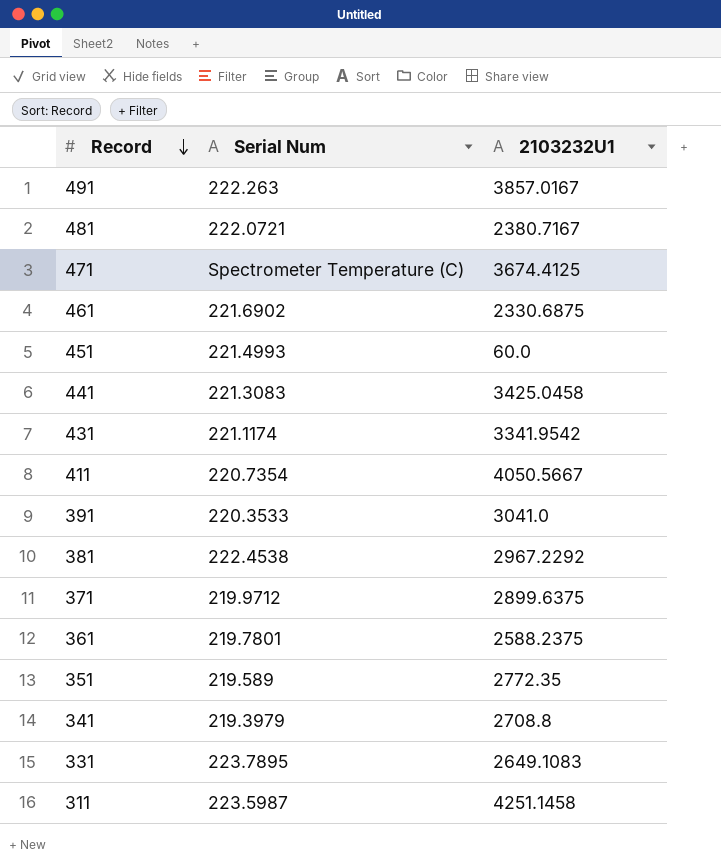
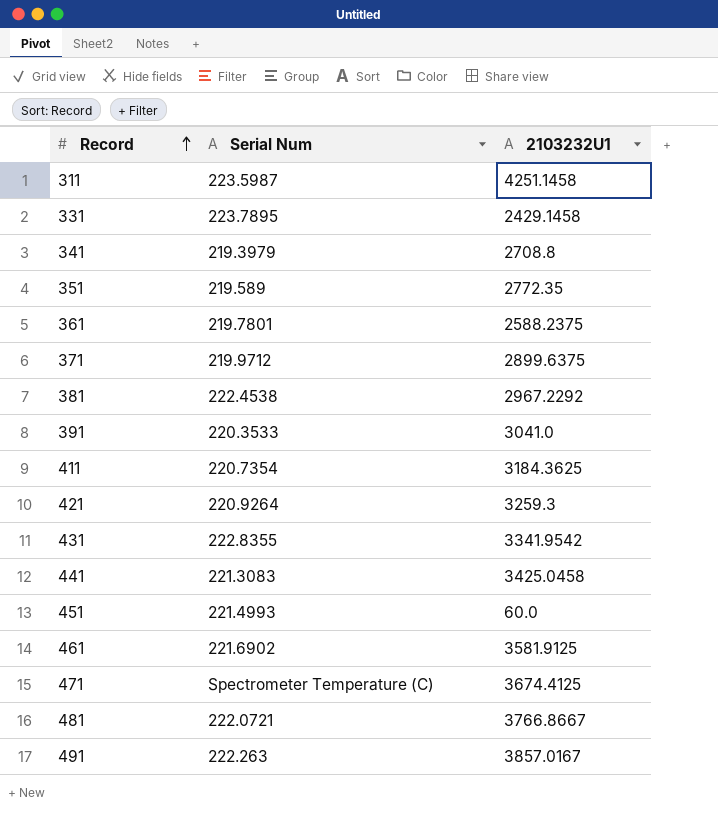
row order: Record descending -> Record ascending
331 | 2103232U1: 2649.1083 -> 2429.1458
411 | 2103232U1: 4050.5667 -> 3184.3625
row 421: none -> 220.9264 | 3259.3
431 | Serial Num: 221.1174 -> 222.8355
461 | 2103232U1: 2330.6875 -> 3581.9125
481 | 2103232U1: 2380.7167 -> 3766.8667

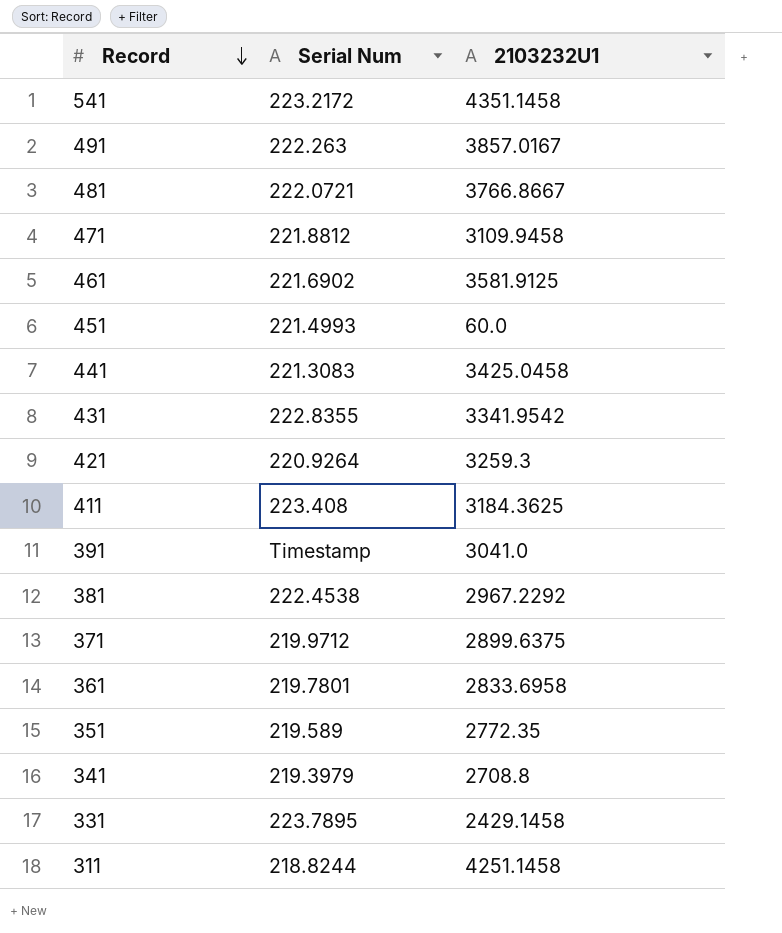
row order: Record ascending -> Record descending
row 541: none -> 223.2172 | 4351.1458
471 | Serial Num: Spectrometer Temperature (C) -> 221.8812
471 | 2103232U1: 3674.4125 -> 3109.9458
411 | Serial Num: 220.7354 -> 223.408
391 | Serial Num: 220.3533 -> Timestamp
361 | 2103232U1: 2588.2375 -> 2833.6958
311 | Serial Num: 223.5987 -> 218.8244

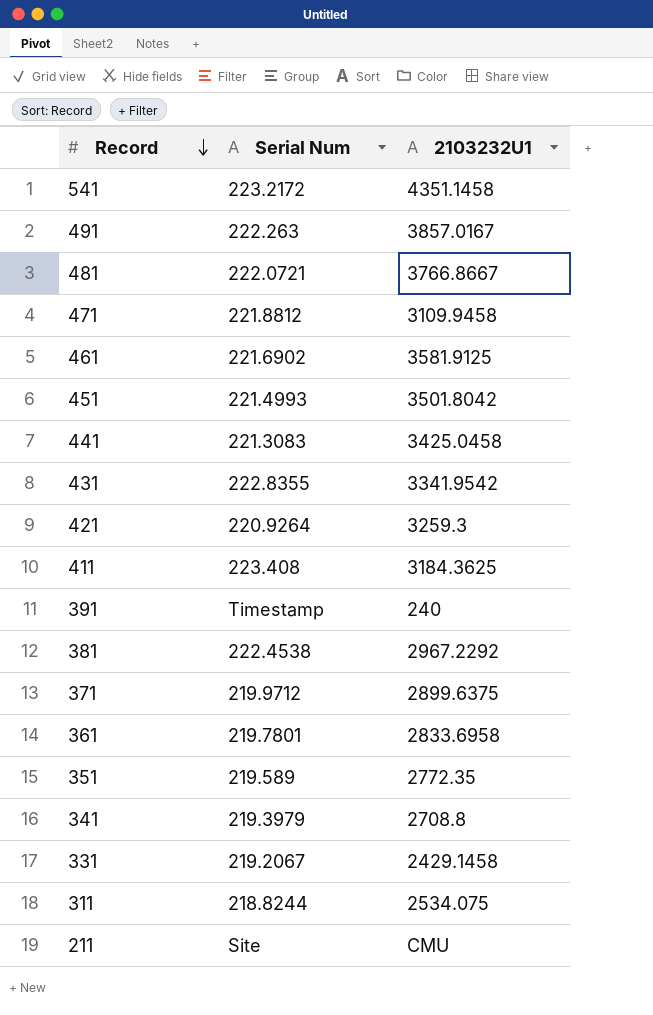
451 | 2103232U1: 60.0 -> 3501.8042
391 | 2103232U1: 3041.0 -> 240
331 | Serial Num: 223.7895 -> 219.2067
311 | 2103232U1: 4251.1458 -> 2534.075
row 211: none -> Site | CMU

